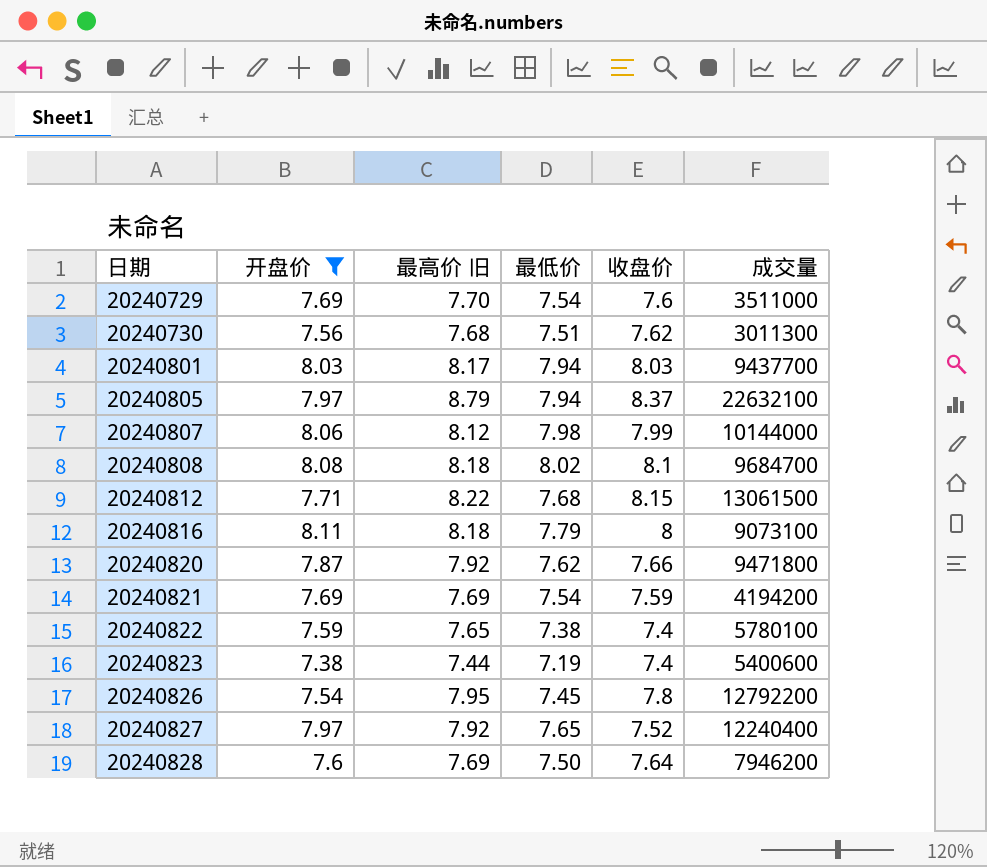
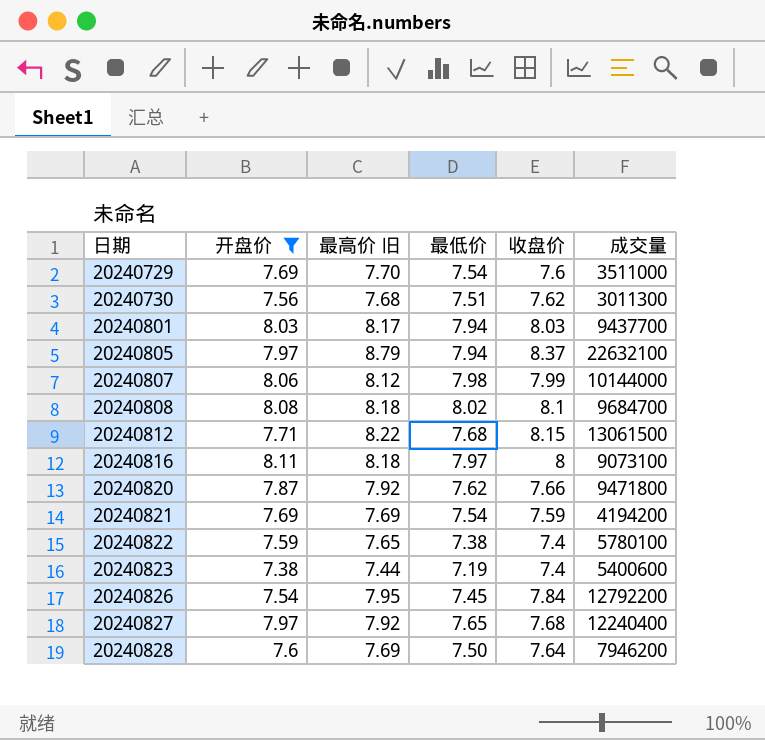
20240816 | 最低价: 7.79 -> 7.97
20240826 | 收盘价: 7.8 -> 7.84
20240827 | 收盘价: 7.52 -> 7.68

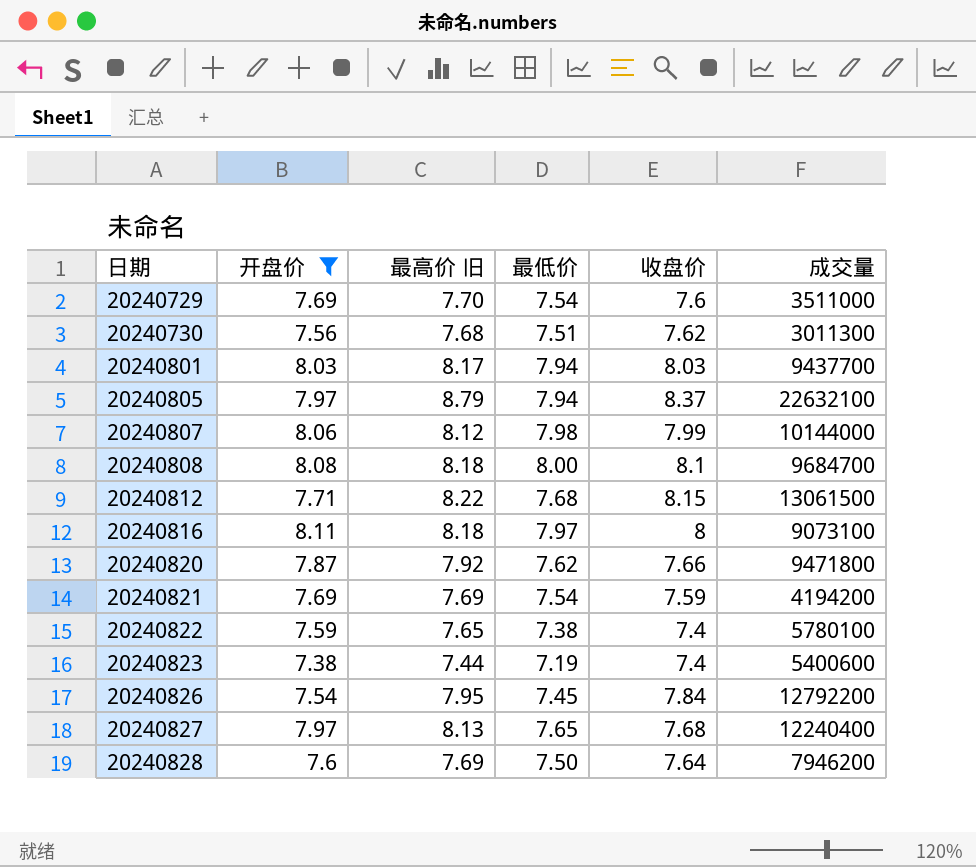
20240808 | 最低价: 8.02 -> 8.00
20240827 | 最高价 旧: 7.92 -> 8.13

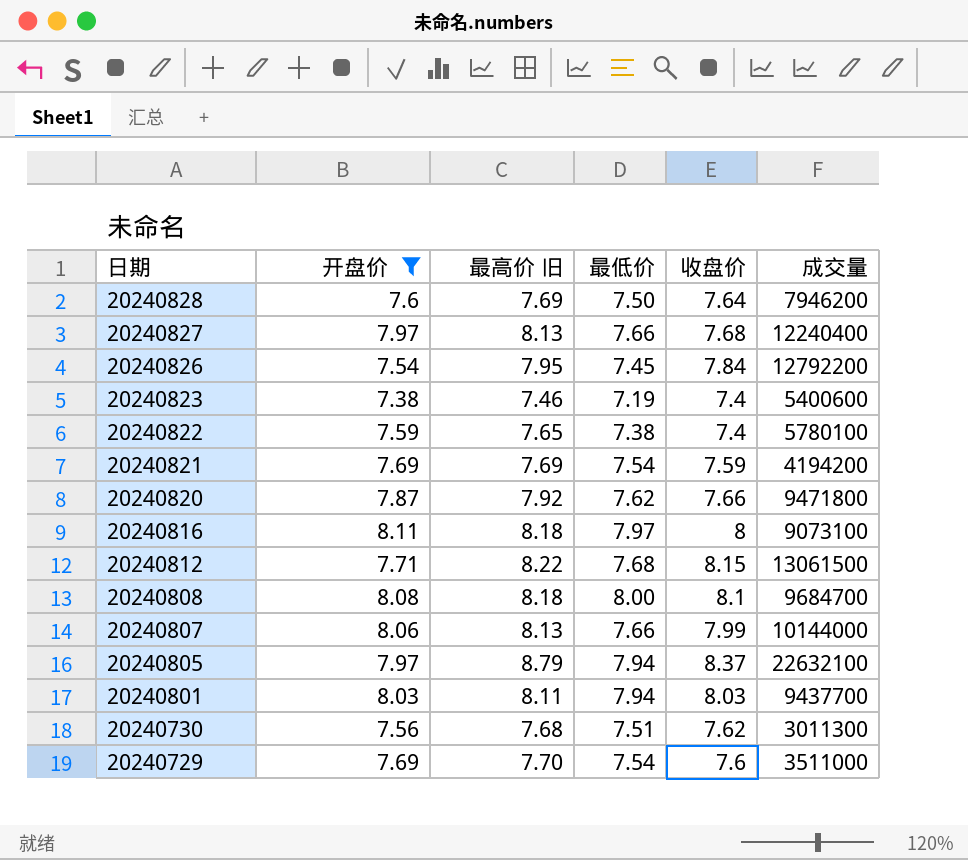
row order: 日期 ascending -> 日期 descending
20240827 | 最低价: 7.65 -> 7.66
20240823 | 最高价 旧: 7.44 -> 7.46
20240807 | 最高价 旧: 8.12 -> 8.13
20240807 | 最低价: 7.98 -> 7.66
20240801 | 最高价 旧: 8.17 -> 8.11

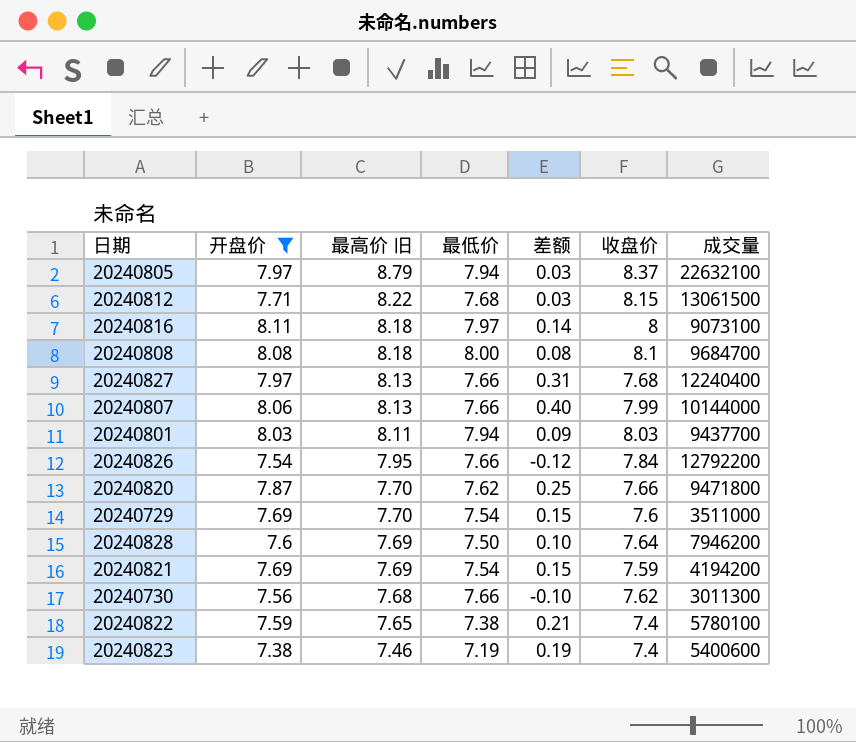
row order: 日期 descending -> 最高价 旧 descending
column 差额 | formula: none -> [开盘价] - [最低价]
20240826 | 最低价: 7.45 -> 7.66
20240820 | 最高价 旧: 7.92 -> 7.70
20240730 | 最低价: 7.51 -> 7.66

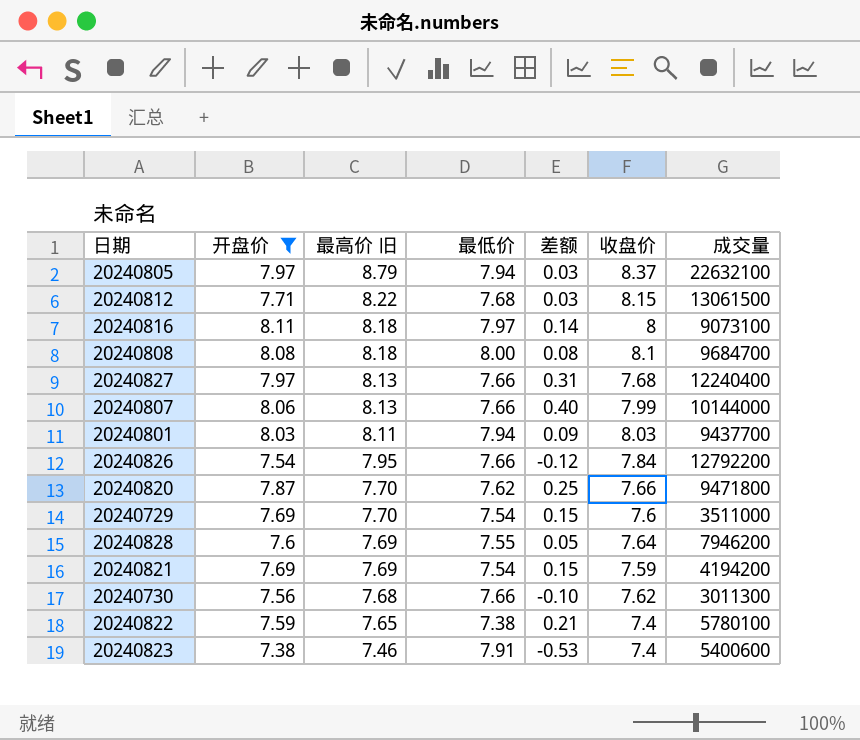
20240828 | 最低价: 7.50 -> 7.55
20240828 | 差额: 0.10 -> 0.05
20240823 | 最低价: 7.19 -> 7.91
20240823 | 差额: 0.19 -> -0.53

